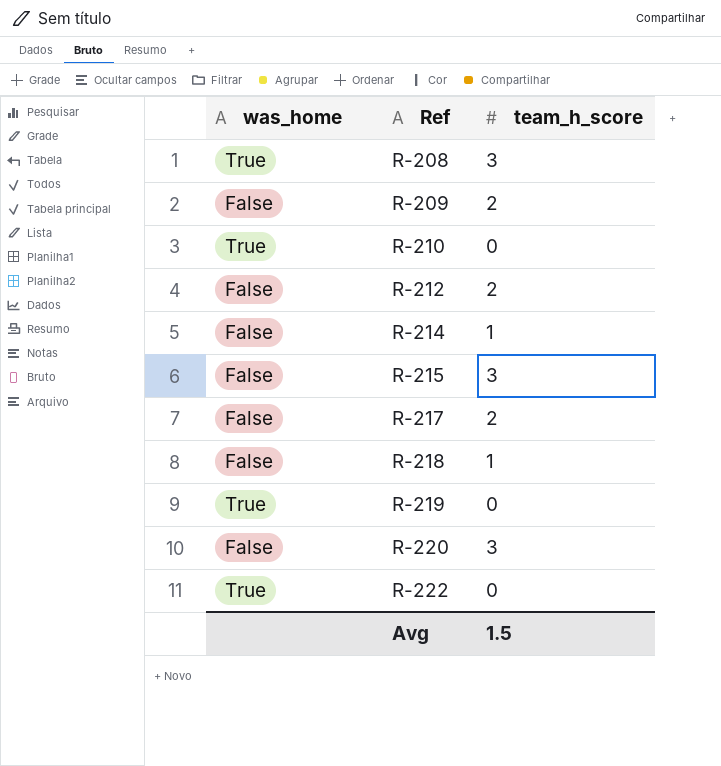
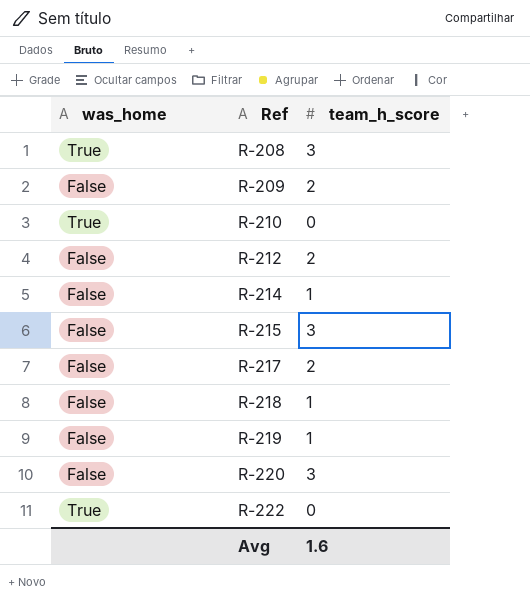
R-219 | was_home: True -> False
R-219 | team_h_score: 0 -> 1
Avg | team_h_score: 1.5 -> 1.6

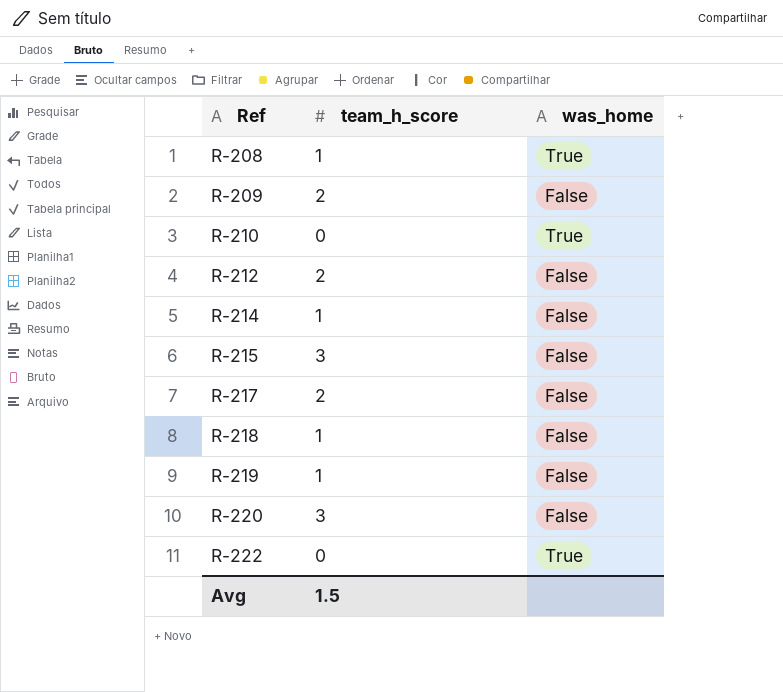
column was_home | position: 1 -> 3
R-208 | team_h_score: 3 -> 1
Avg | team_h_score: 1.6 -> 1.5

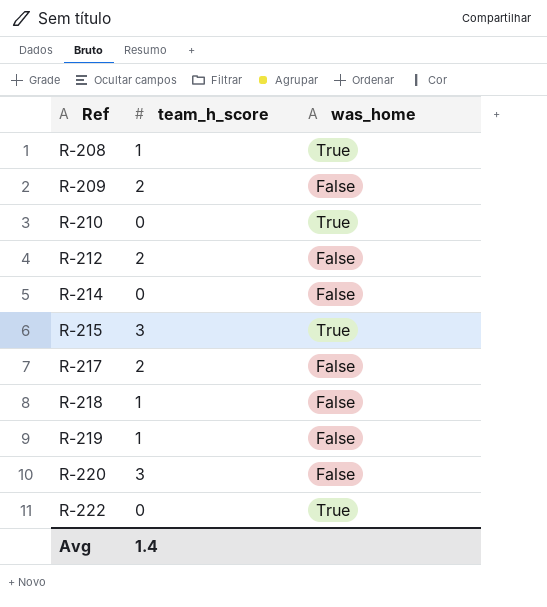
R-214 | team_h_score: 1 -> 0
R-215 | was_home: False -> True
Avg | team_h_score: 1.5 -> 1.4

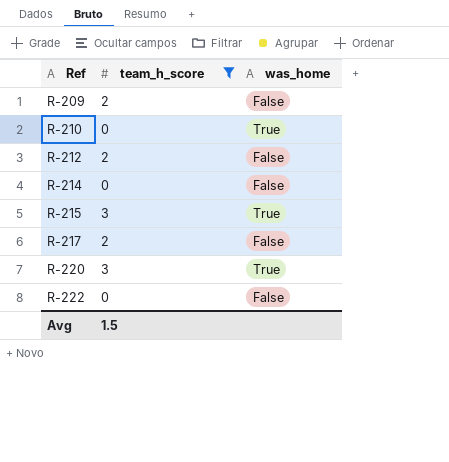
filter: none -> team_h_score != 1
R-220 | was_home: False -> True
R-222 | was_home: True -> False
Avg | team_h_score: 1.4 -> 1.5

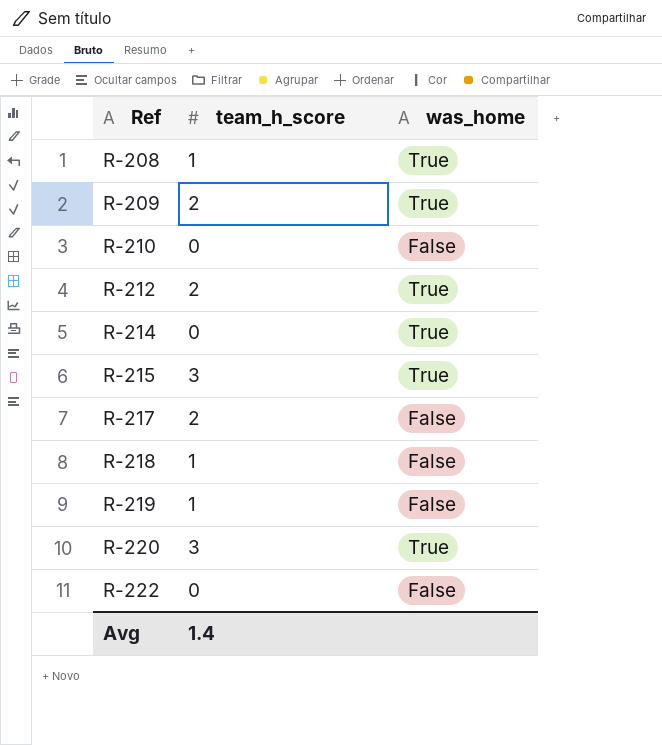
filter: team_h_score != 1 -> none
R-209 | was_home: False -> True
R-210 | was_home: True -> False
R-212 | was_home: False -> True
R-214 | was_home: False -> True
Avg | team_h_score: 1.5 -> 1.4

